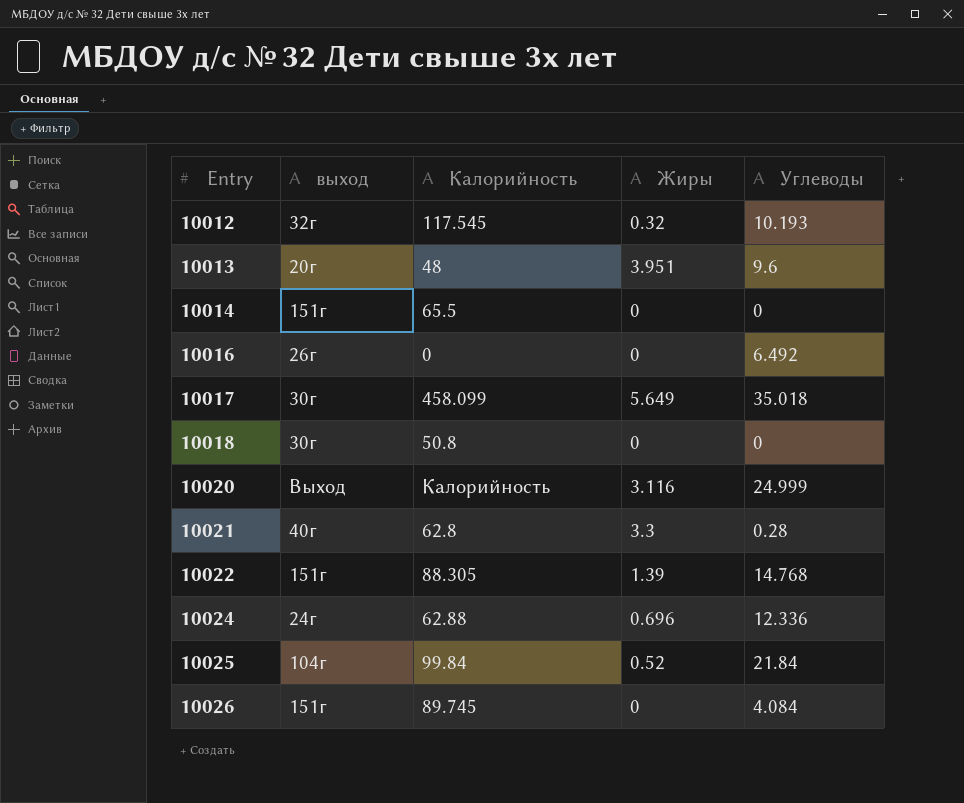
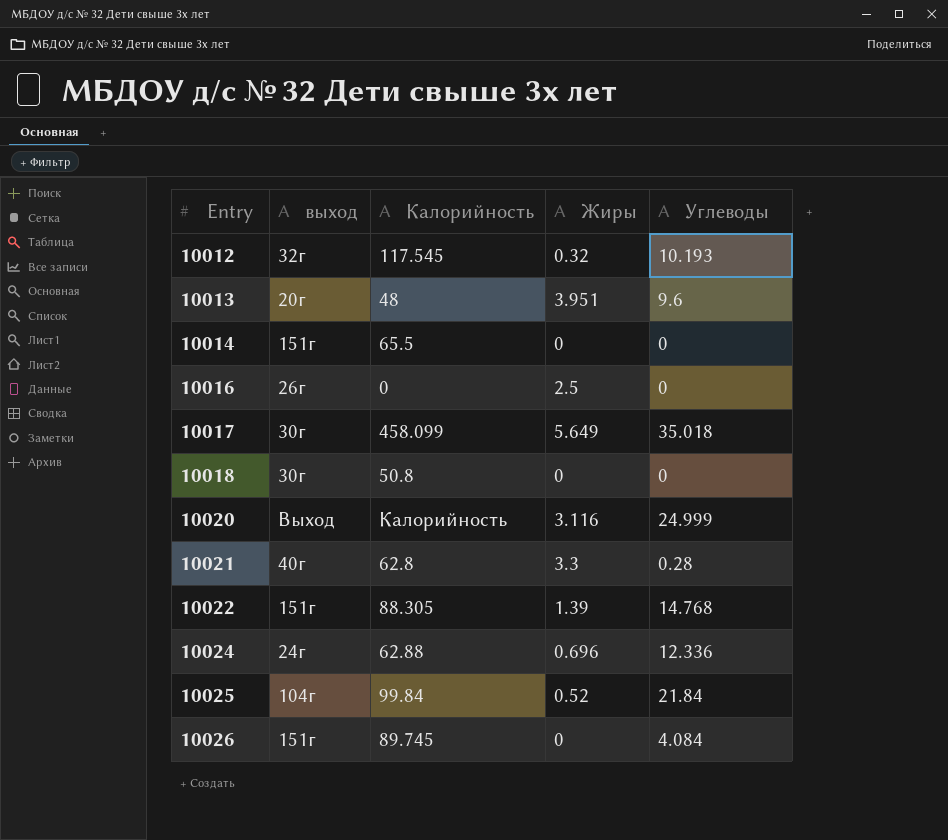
10016 | Жиры: 0 -> 2.5
10016 | Углеводы: 6.492 -> 0

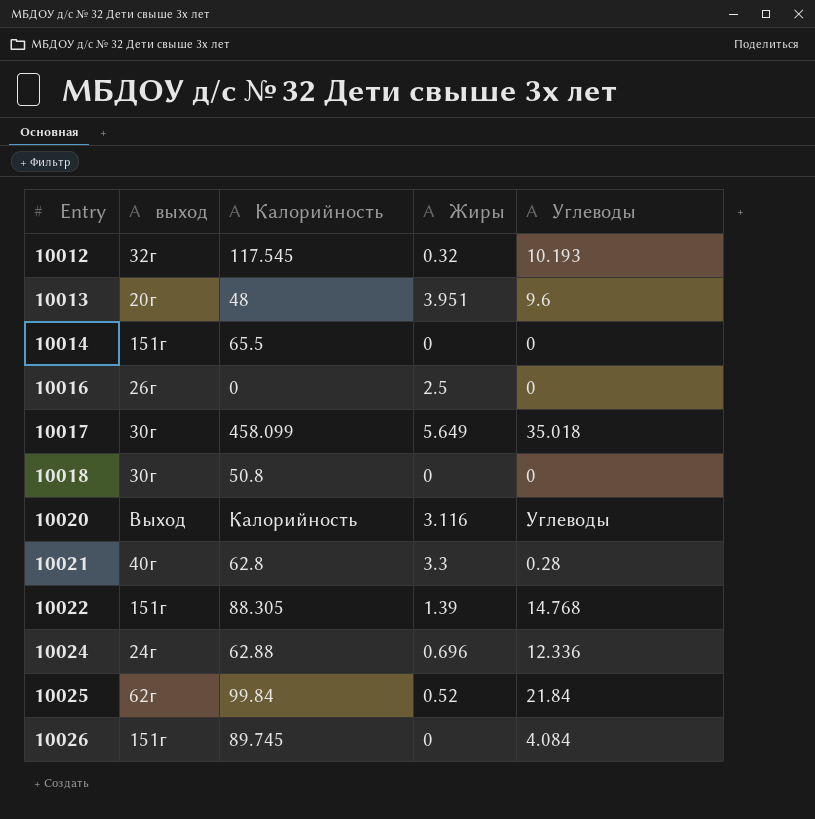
10020 | Углеводы: 24.999 -> Углеводы
10025 | выход: 104г -> 62г

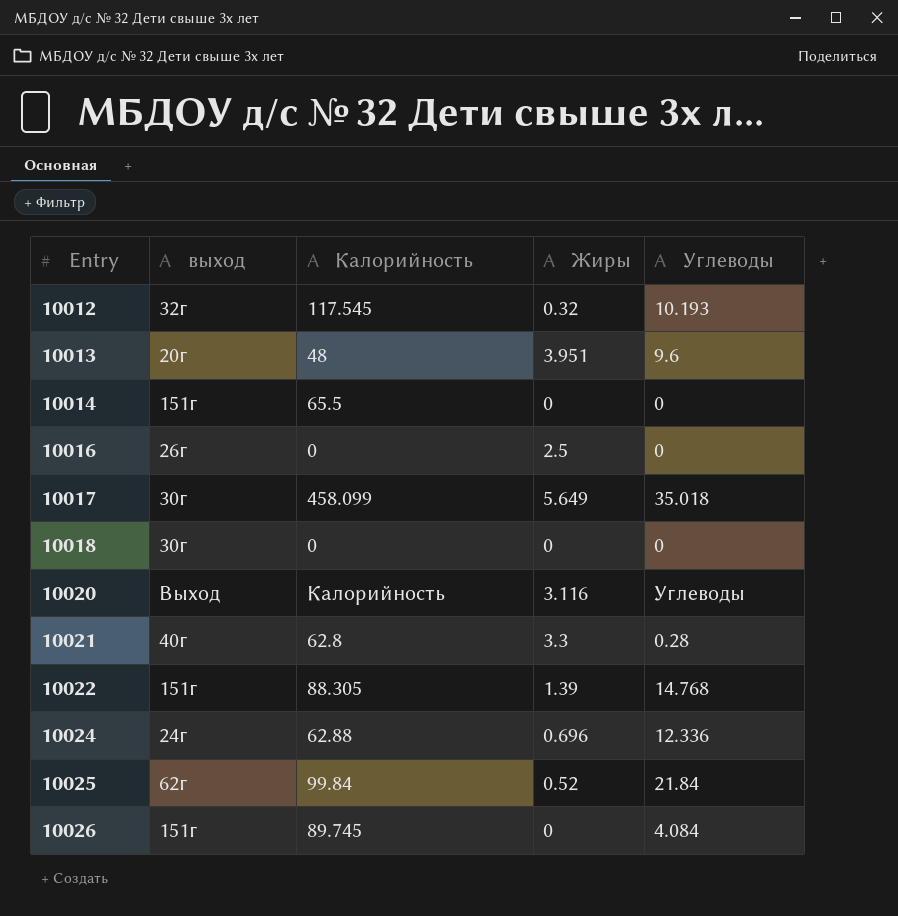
10018 | Калорийность: 50.8 -> 0

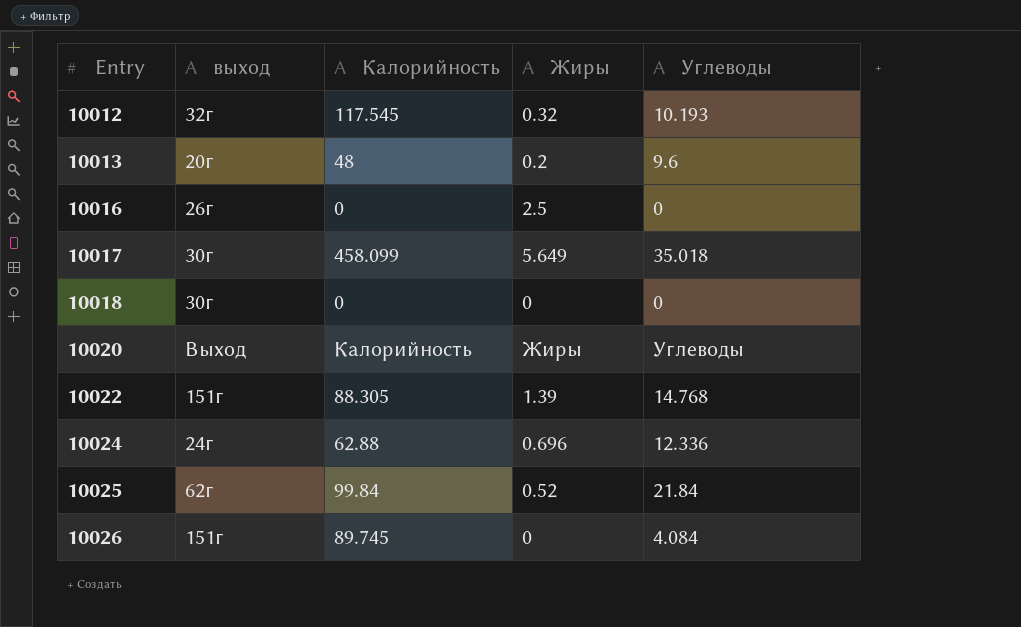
row 10014: 151г | 65.5 | 0 | 0 -> none
row 10021: 40г | 62.8 | 3.3 | 0.28 -> none
10013 | Жиры: 3.951 -> 0.2
10020 | Жиры: 3.116 -> Жиры

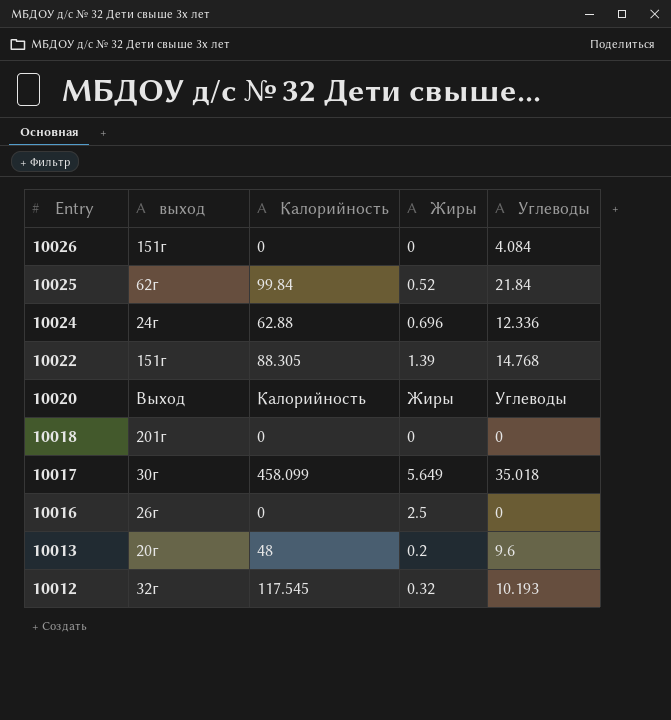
row order: Entry ascending -> Entry descending
10026 | Калорийность: 89.745 -> 0
10018 | выход: 30г -> 201г

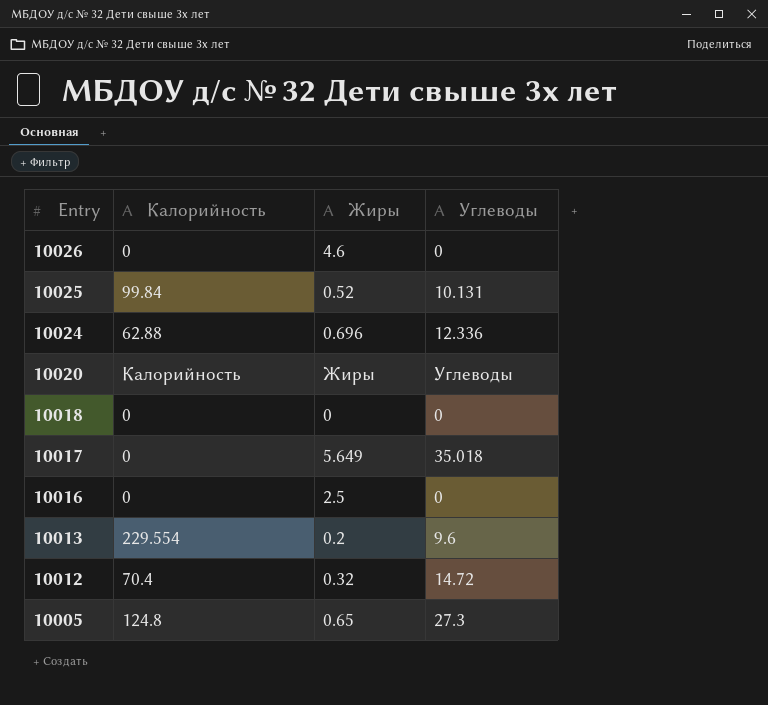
column выход | position: 2 -> none
row 10022: 151г | 88.305 | 1.39 | 14.768 -> none
10026 | Жиры: 0 -> 4.6
10026 | Углеводы: 4.084 -> 0
10025 | Углеводы: 21.84 -> 10.131
10017 | Калорийность: 458.099 -> 0
10013 | Калорийность: 48 -> 229.554
10012 | Калорийность: 117.545 -> 70.4
10012 | Углеводы: 10.193 -> 14.72
row 10005: none -> 124.8 | 0.65 | 27.3

